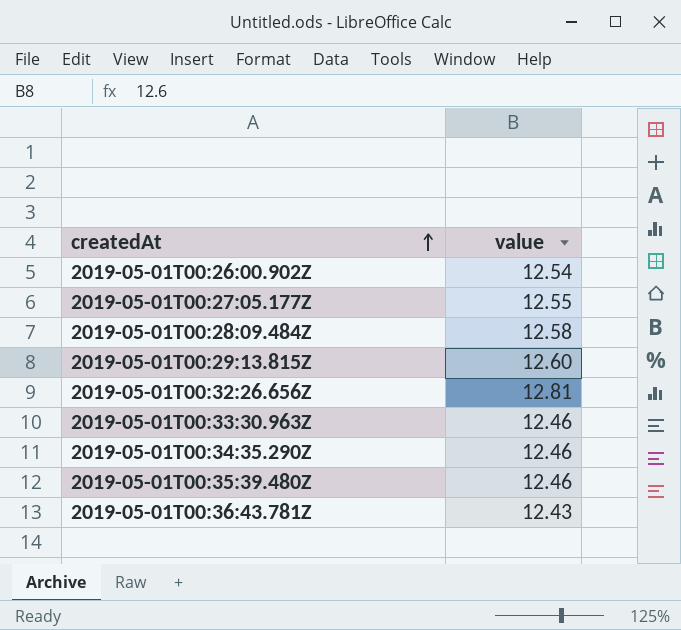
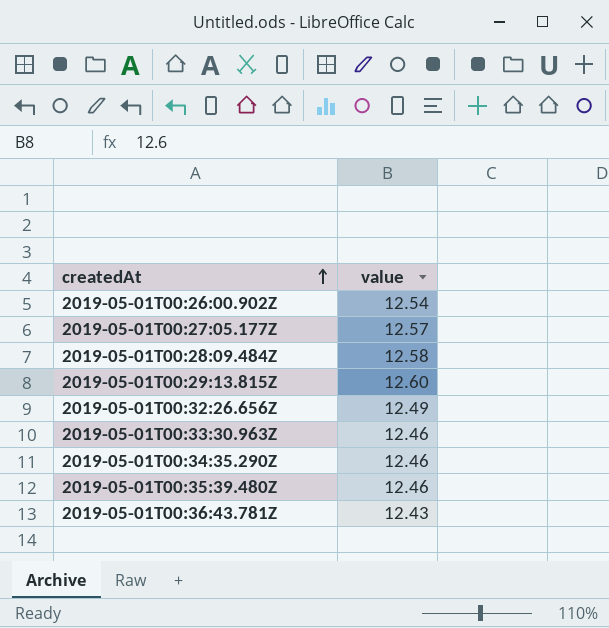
2019-05-01T00:27:05.177Z | value: 12.55 -> 12.57
2019-05-01T00:32:26.656Z | value: 12.81 -> 12.49

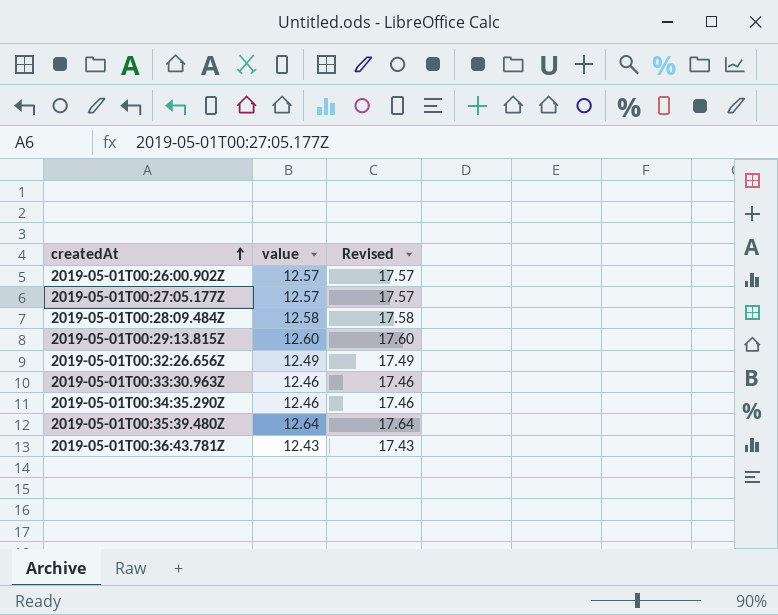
column Revised | formula: none -> [value] + 5
2019-05-01T00:26:00.902Z | value: 12.54 -> 12.57
2019-05-01T00:35:39.480Z | value: 12.46 -> 12.64

